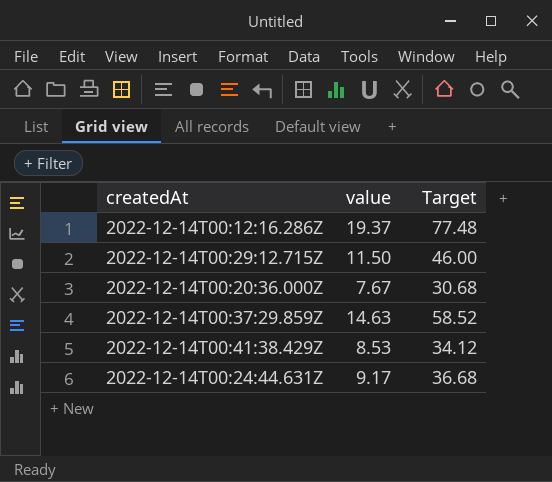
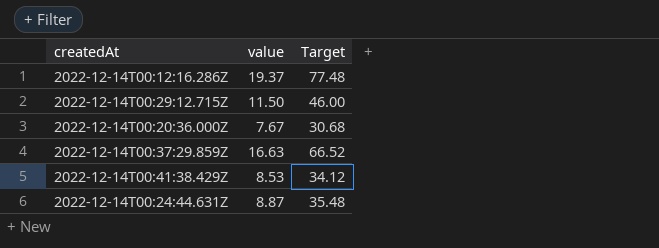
2022-12-14T00:37:29.859Z | value: 14.63 -> 16.63
2022-12-14T00:37:29.859Z | Target: 58.52 -> 66.52
2022-12-14T00:24:44.631Z | value: 9.17 -> 8.87
2022-12-14T00:24:44.631Z | Target: 36.68 -> 35.48

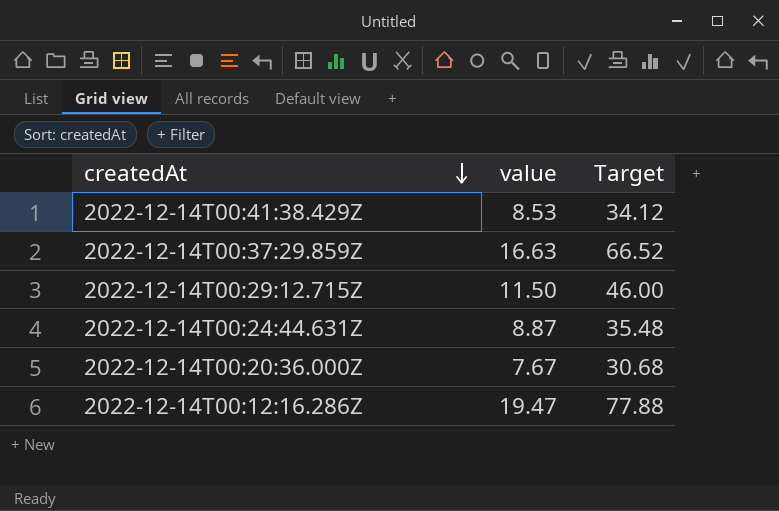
row order: none -> createdAt descending
2022-12-14T00:12:16.286Z | value: 19.37 -> 19.47
2022-12-14T00:12:16.286Z | Target: 77.48 -> 77.88

